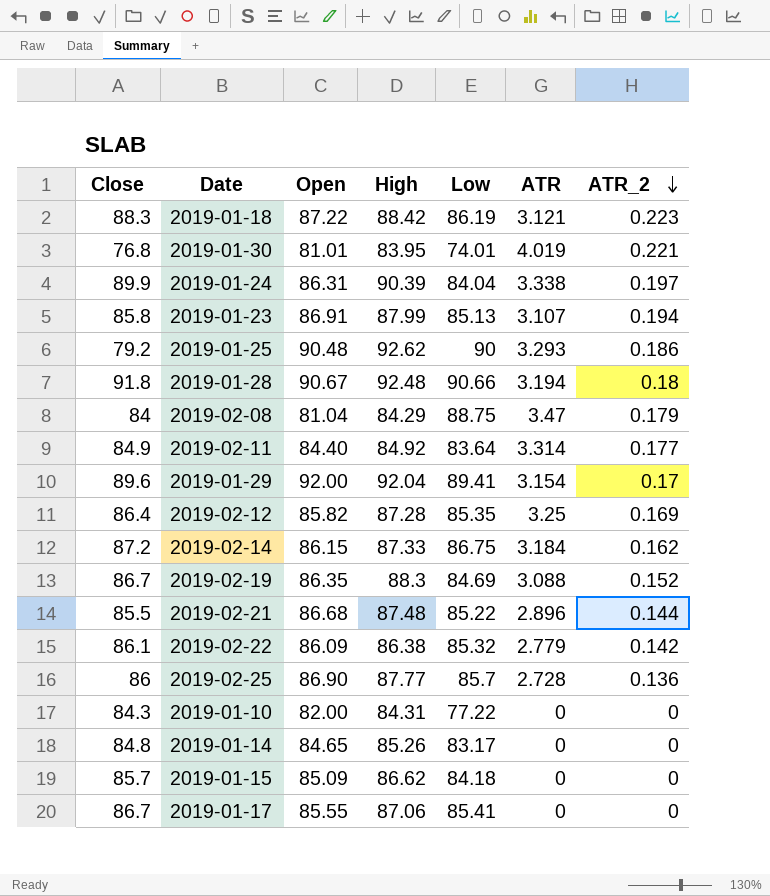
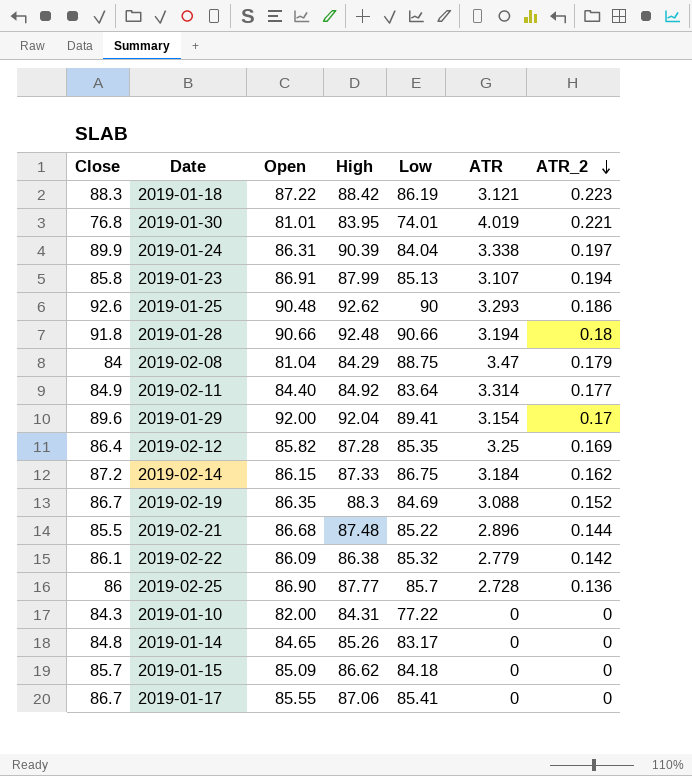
2019-01-25 | Close: 79.2 -> 92.6
2019-01-28 | Open: 90.67 -> 90.66

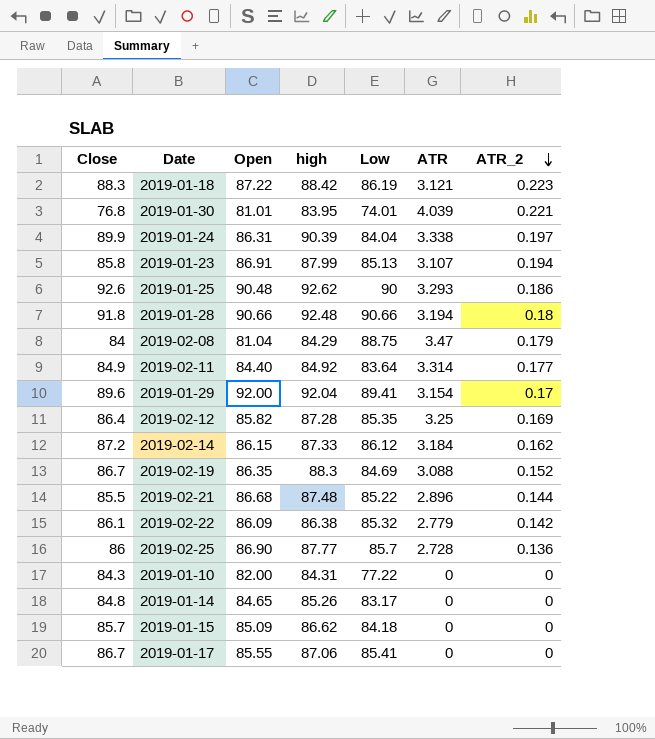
column name: High -> high
2019-01-30 | ATR: 4.019 -> 4.039
2019-02-14 | Low: 86.75 -> 86.12

